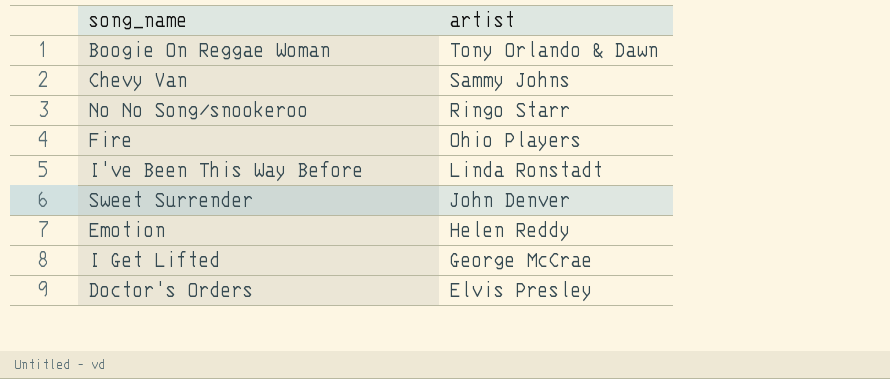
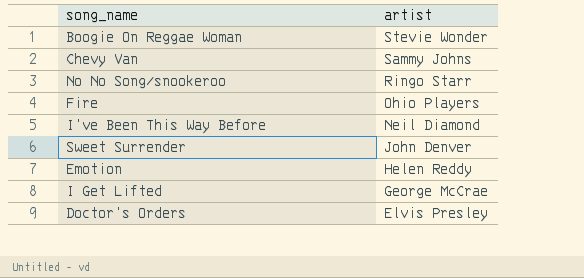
Boogie On Reggae Woman | artist: Tony Orlando & Dawn -> Stevie Wonder
I've Been This Way Before | artist: Linda Ronstadt -> Neil Diamond

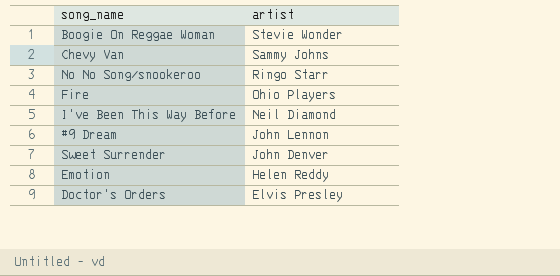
row I Get Lifted: George McCrae -> none
row #9 Dream: none -> John Lennon

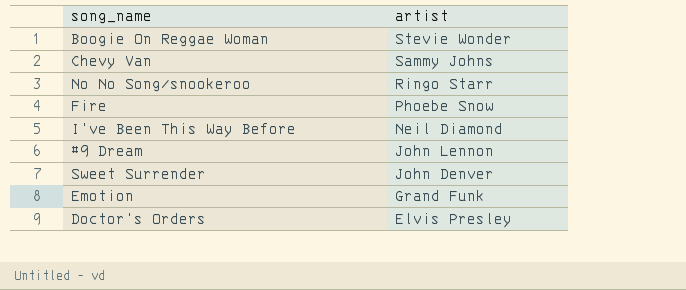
Fire | artist: Ohio Players -> Phoebe Snow
Emotion | artist: Helen Reddy -> Grand Funk

